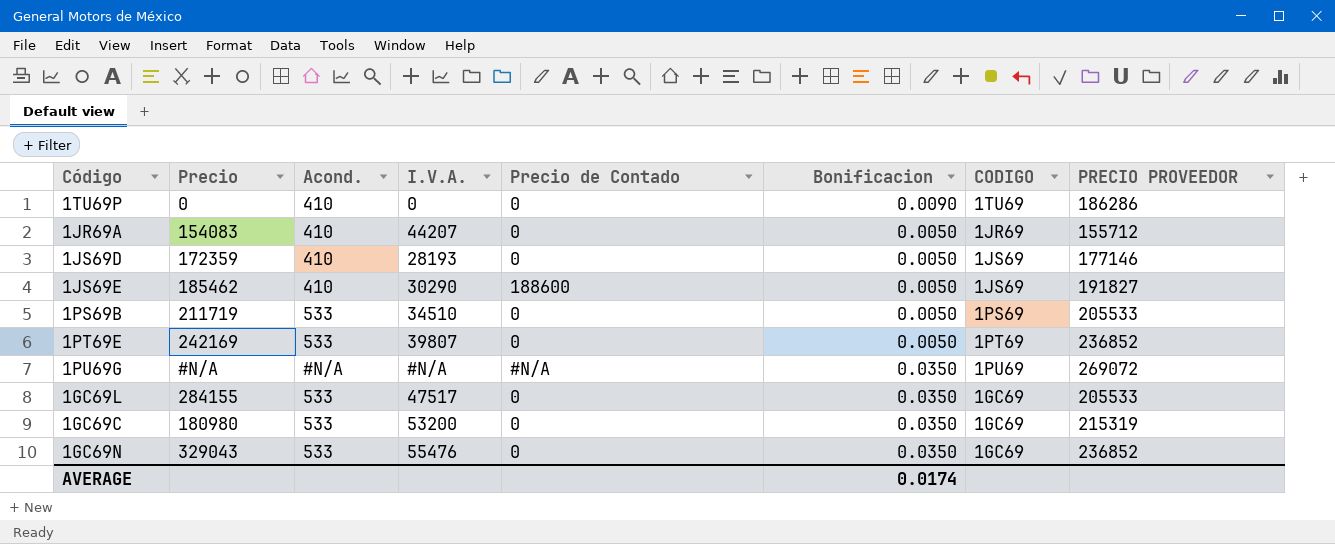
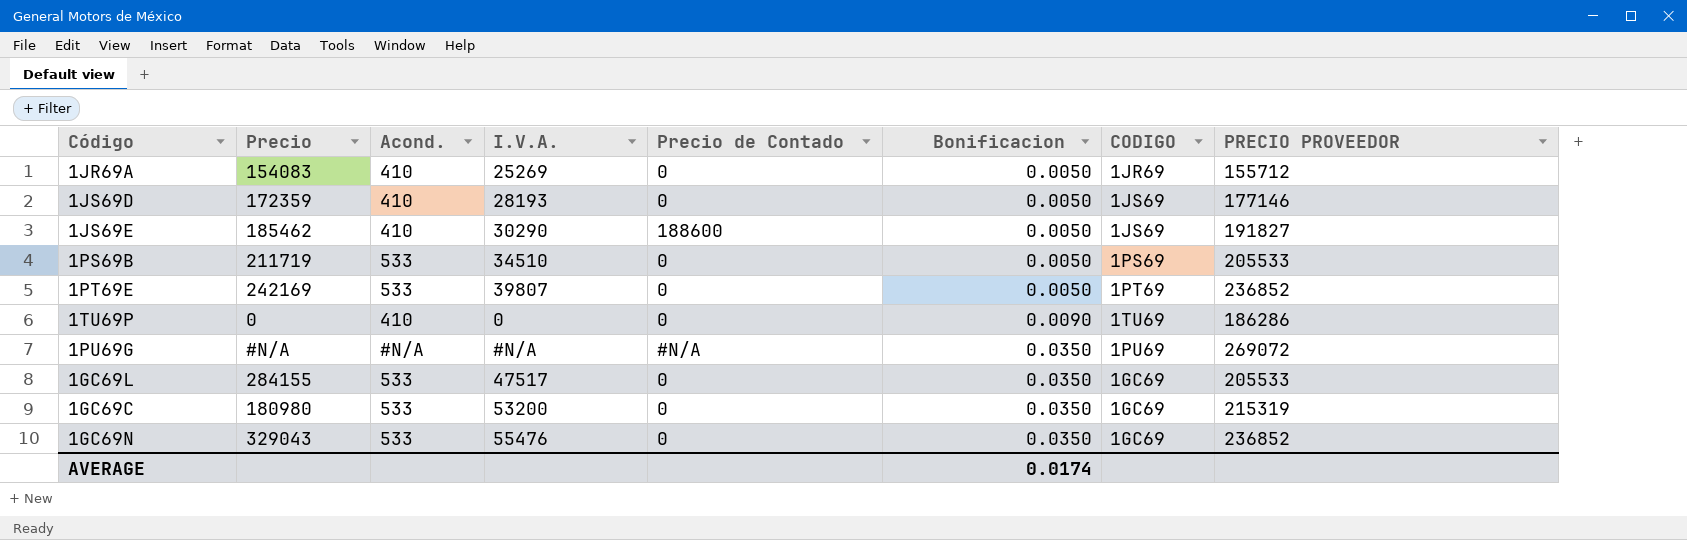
row order: none -> Bonificacion ascending
1JR69A | I.V.A.: 44207 -> 25269

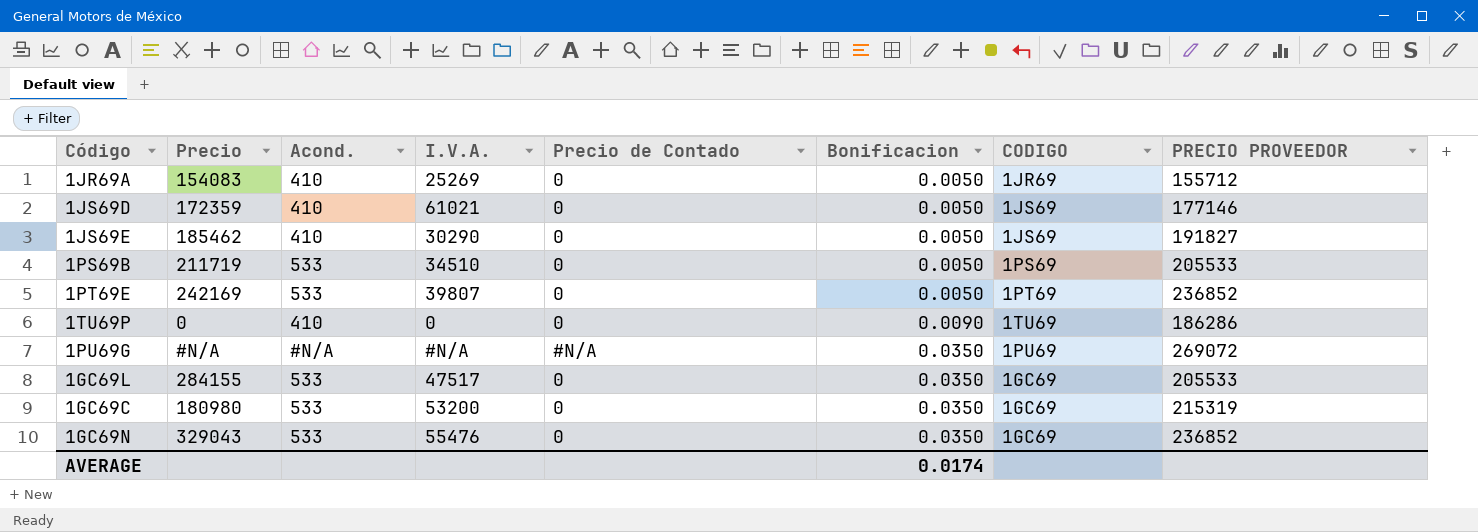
1JS69D | I.V.A.: 28193 -> 61021
1JS69E | Precio de Contado: 188600 -> 0

